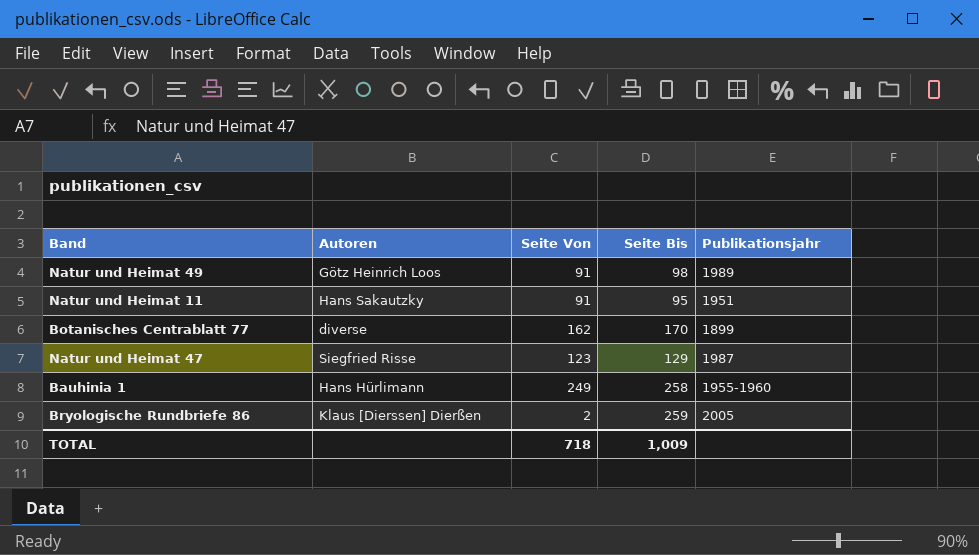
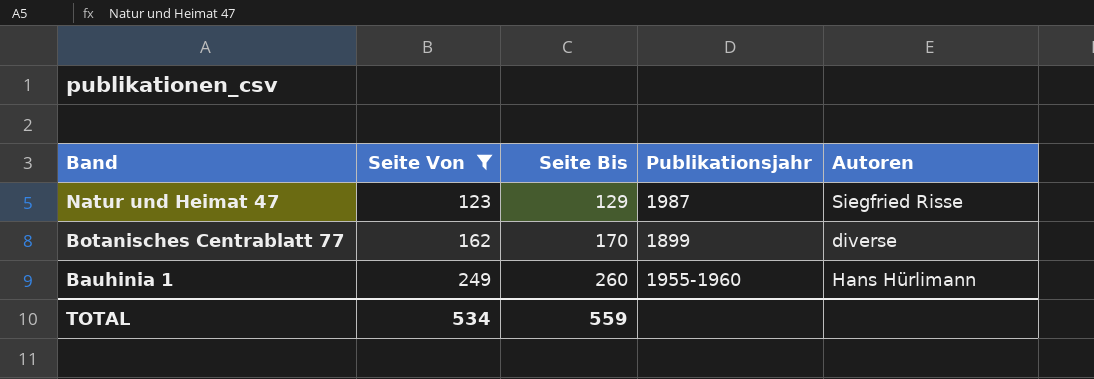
filter: none -> Seite Von >= 123
row order: none -> Band descending
column Autoren | position: 2 -> 5
Bauhinia 1 | Seite Bis: 258 -> 260
TOTAL | Seite Von: 718 -> 534
TOTAL | Seite Bis: 1,009 -> 559

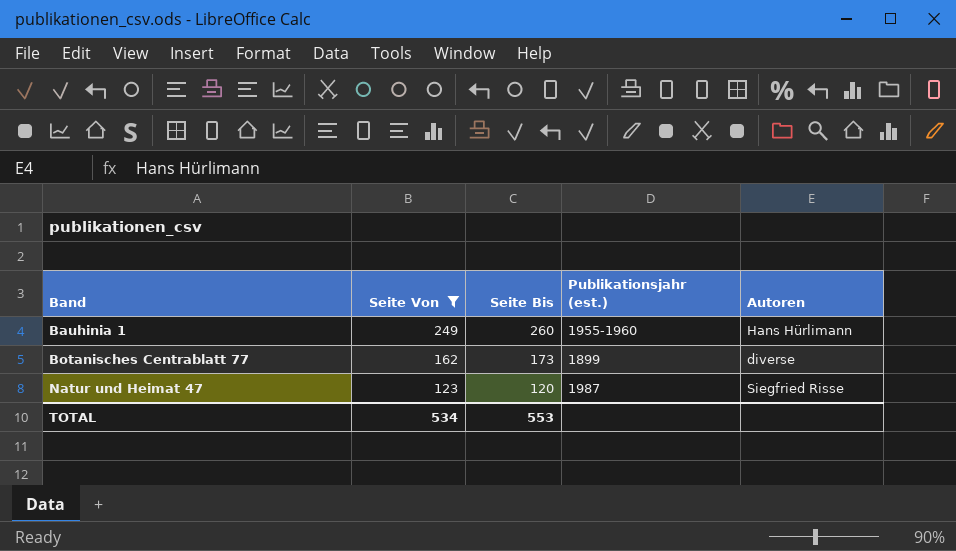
row order: Band descending -> Band ascending
column name: Publikationsjahr -> Publikationsjahr (est.)
Botanisches Centrablatt 77 | Seite Bis: 170 -> 173
Natur und Heimat 47 | Seite Bis: 129 -> 120
TOTAL | Seite Bis: 559 -> 553

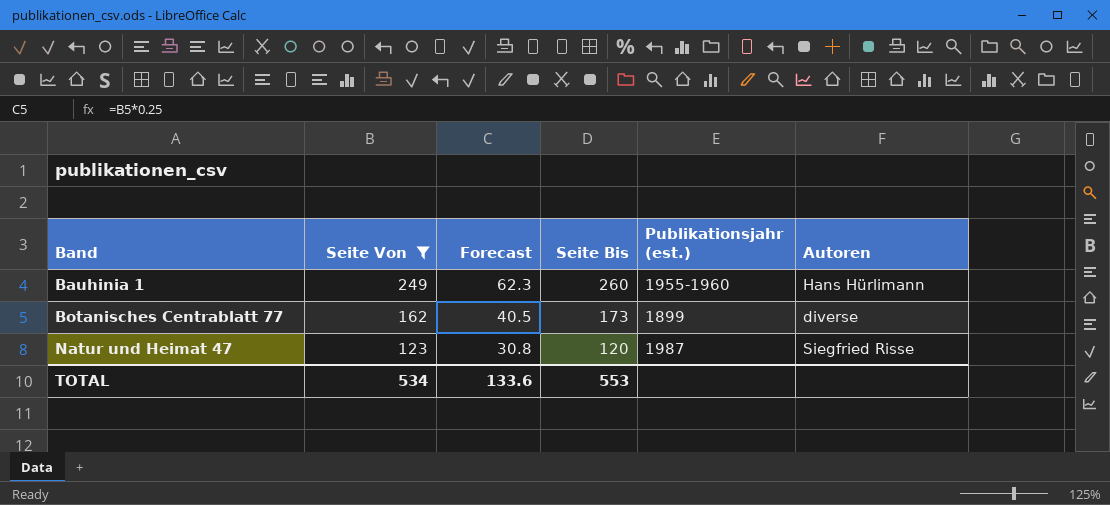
column Forecast | formula: none -> [Seite Von] * 0.25

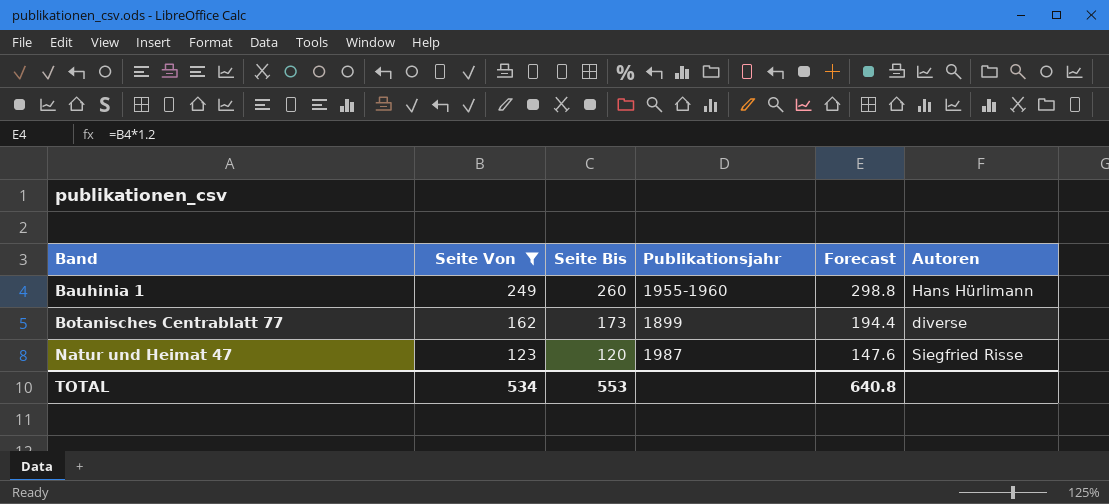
column name: Publikationsjahr (est.) -> Publikationsjahr
column Forecast | formula: [Seite Von] * 0.25 -> [Seite Von] * 1.2
column Forecast | position: 3 -> 5
TOTAL | Forecast: 133.6 -> 640.8

